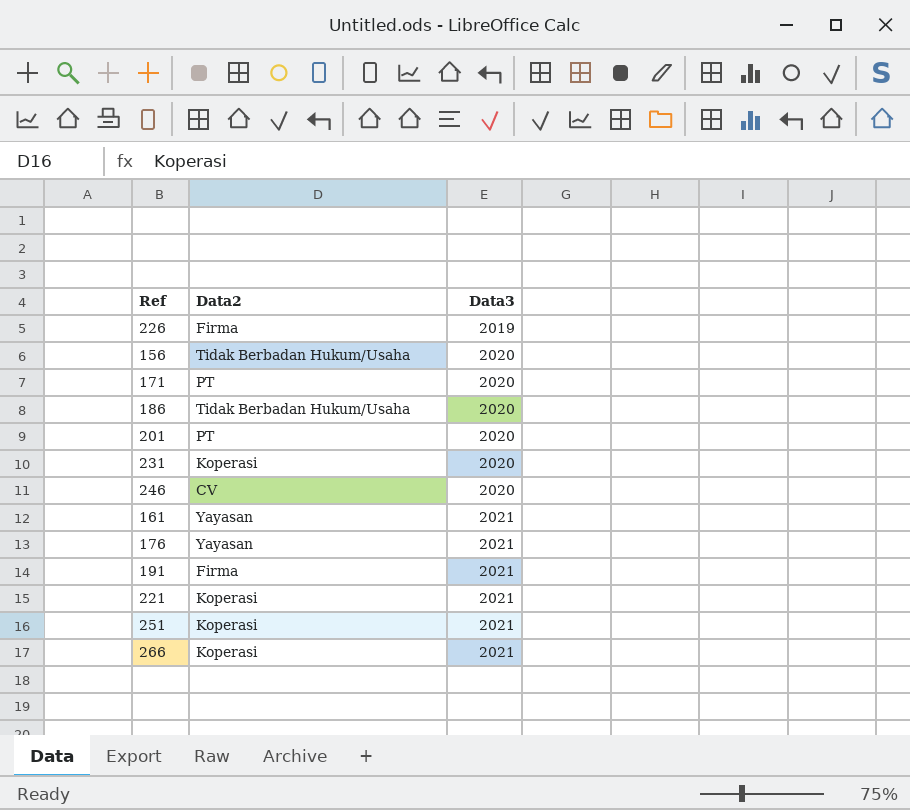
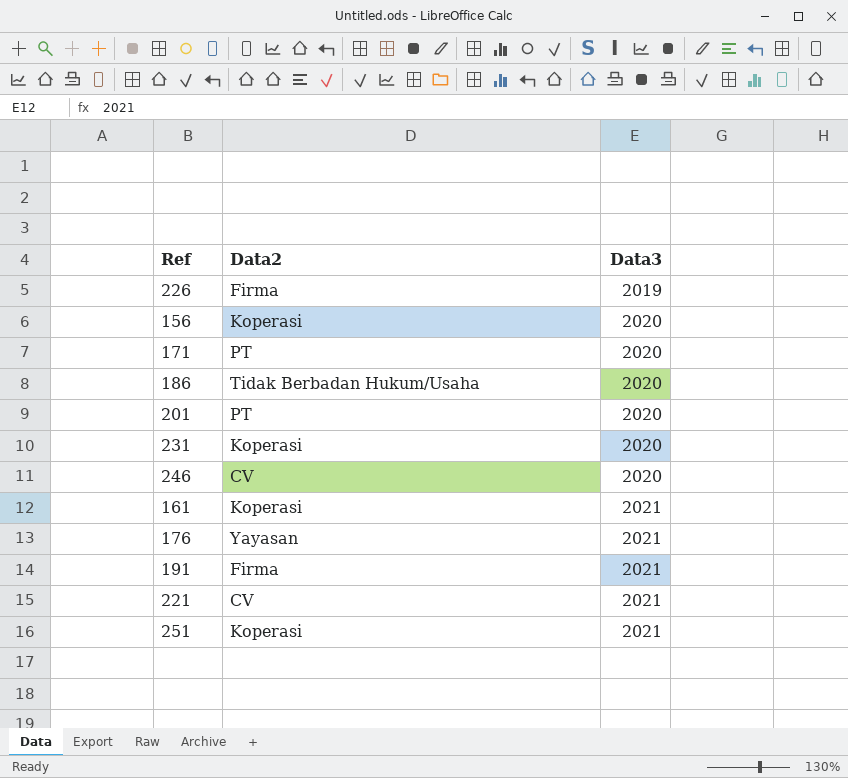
row 266: Koperasi | 2021 -> none
156 | Data2: Tidak Berbadan Hukum/Usaha -> Koperasi
161 | Data2: Yayasan -> Koperasi
221 | Data2: Koperasi -> CV

